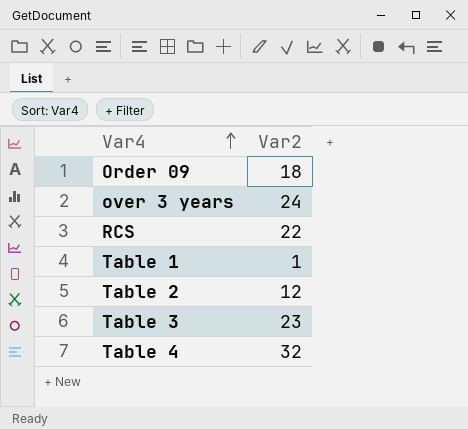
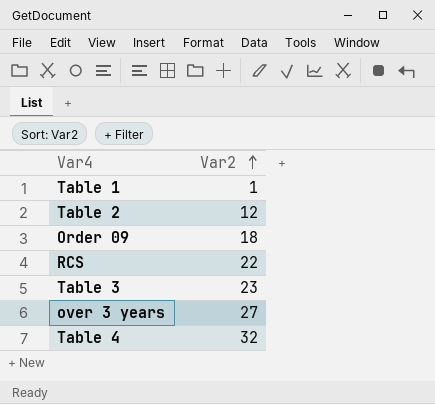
row order: Var4 ascending -> Var2 ascending
over 3 years | Var2: 24 -> 27

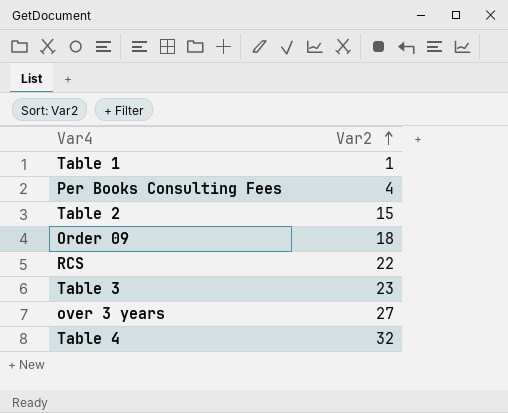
row Per Books Consulting Fees: none -> 4
Table 2 | Var2: 12 -> 15

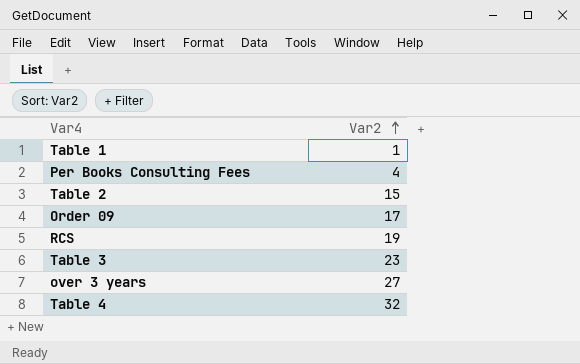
Order 09 | Var2: 18 -> 17
RCS | Var2: 22 -> 19

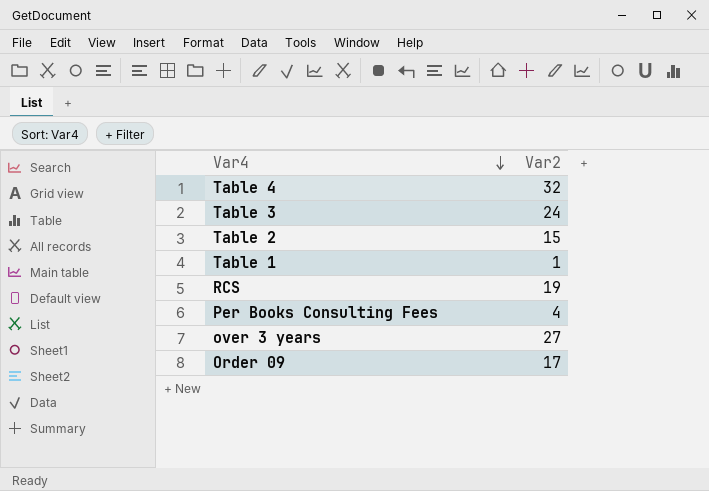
row order: Var2 ascending -> Var4 descending
Table 3 | Var2: 23 -> 24

